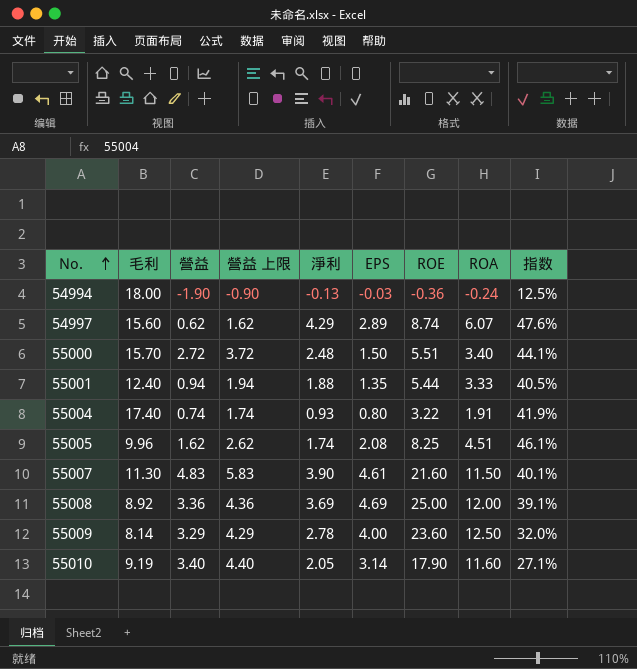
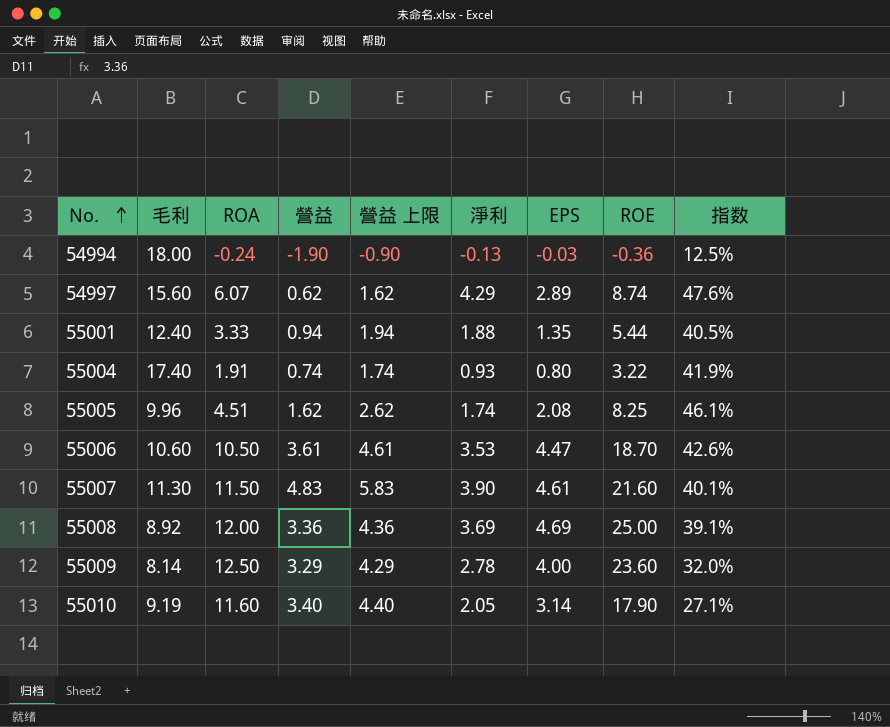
column ROA | position: 8 -> 3
row 55000: 15.70 | 2.72 | 3.72 | 2.48 | 1.50 | 5.51 | 3.40 | 44.1% -> none
row 55006: none -> 10.60 | 10.50 | 3.61 | 4.61 | 3.53 | 4.47 | 18.70 | 42.6%

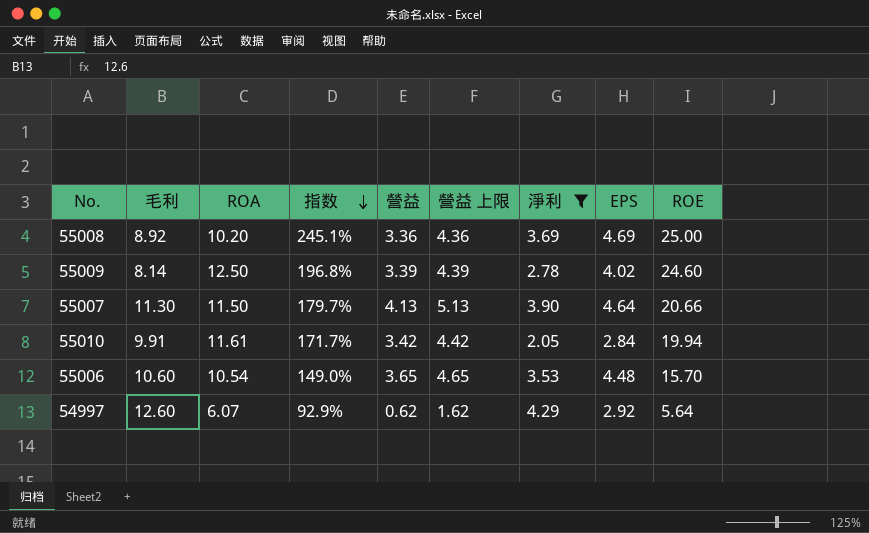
filter: none -> 淨利 >= 2.05
row order: No. ascending -> 指数 descending
column 指数 | formula: [EPS] / [ROA] -> [ROE] / [ROA]
column 指数 | position: 9 -> 4
55008 | ROA: 12.00 -> 10.20
55009 | 營益: 3.29 -> 3.39
55009 | 營益 上限: 4.29 -> 4.39
55009 | EPS: 4.00 -> 4.02
55009 | ROE: 23.60 -> 24.60
55007 | 營益: 4.83 -> 4.13
55007 | 營益 上限: 5.83 -> 5.13
55007 | EPS: 4.61 -> 4.64
55007 | ROE: 21.60 -> 20.66
55010 | 毛利: 9.19 -> 9.91
55010 | ROA: 11.60 -> 11.61
55010 | 營益: 3.40 -> 3.42
55010 | 營益 上限: 4.40 -> 4.42
55010 | EPS: 3.14 -> 2.84
55010 | ROE: 17.90 -> 19.94
55006 | ROA: 10.50 -> 10.54
55006 | 營益: 3.61 -> 3.65
55006 | 營益 上限: 4.61 -> 4.65
55006 | EPS: 4.47 -> 4.48
55006 | ROE: 18.70 -> 15.70
54997 | 毛利: 15.60 -> 12.60
54997 | EPS: 2.89 -> 2.92
54997 | ROE: 8.74 -> 5.64

